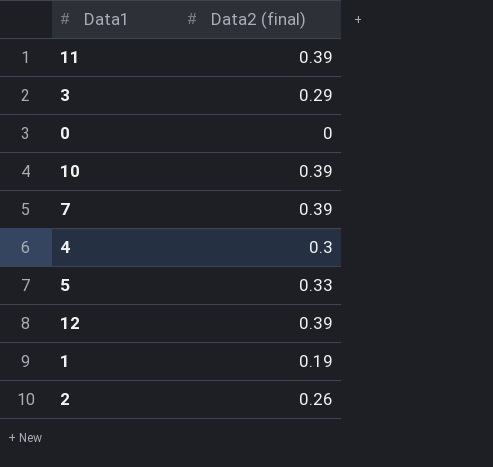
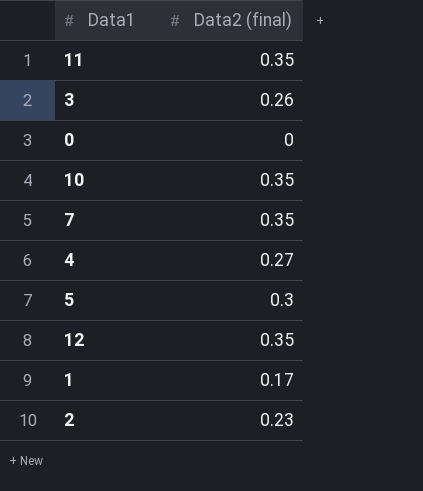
11 | Data2 (final): 0.39 -> 0.35
3 | Data2 (final): 0.29 -> 0.26
10 | Data2 (final): 0.39 -> 0.35
7 | Data2 (final): 0.39 -> 0.35
4 | Data2 (final): 0.3 -> 0.27
5 | Data2 (final): 0.33 -> 0.3
12 | Data2 (final): 0.39 -> 0.35
1 | Data2 (final): 0.19 -> 0.17
2 | Data2 (final): 0.26 -> 0.23

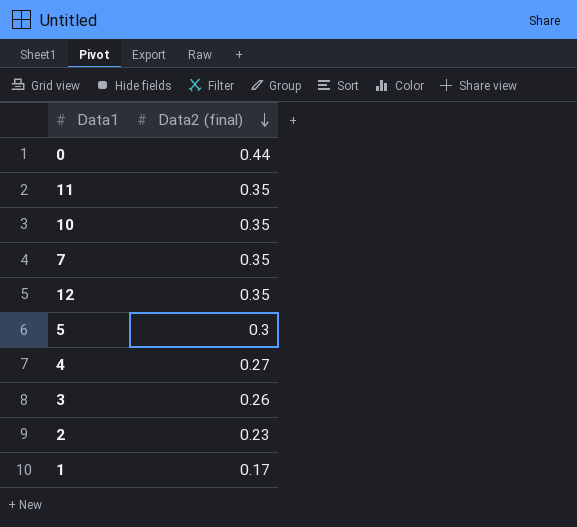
row order: none -> Data2 (final) descending
0 | Data2 (final): 0 -> 0.44

